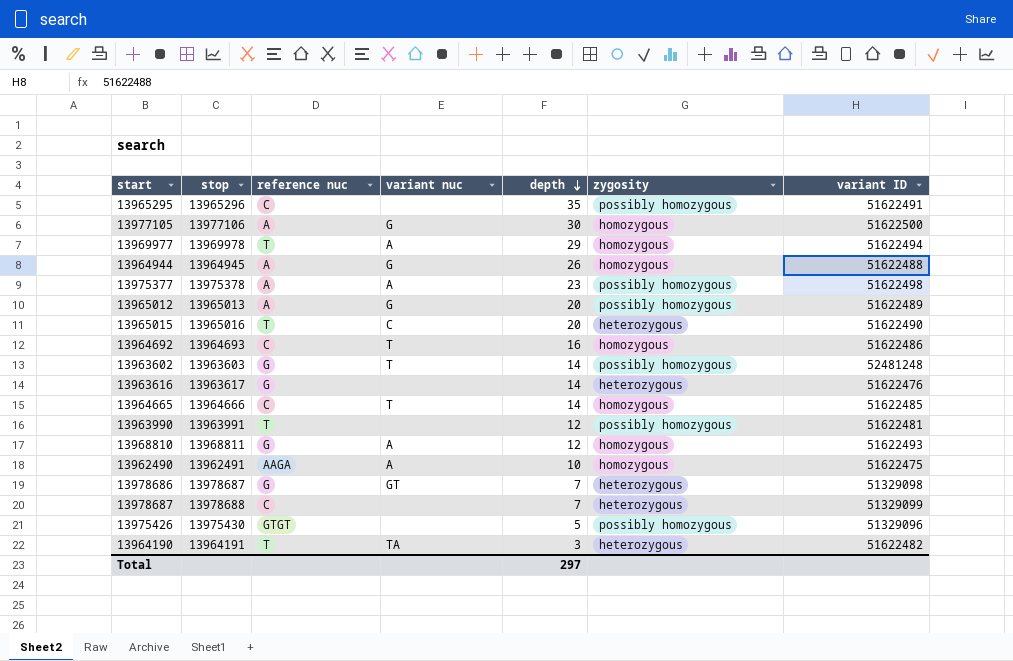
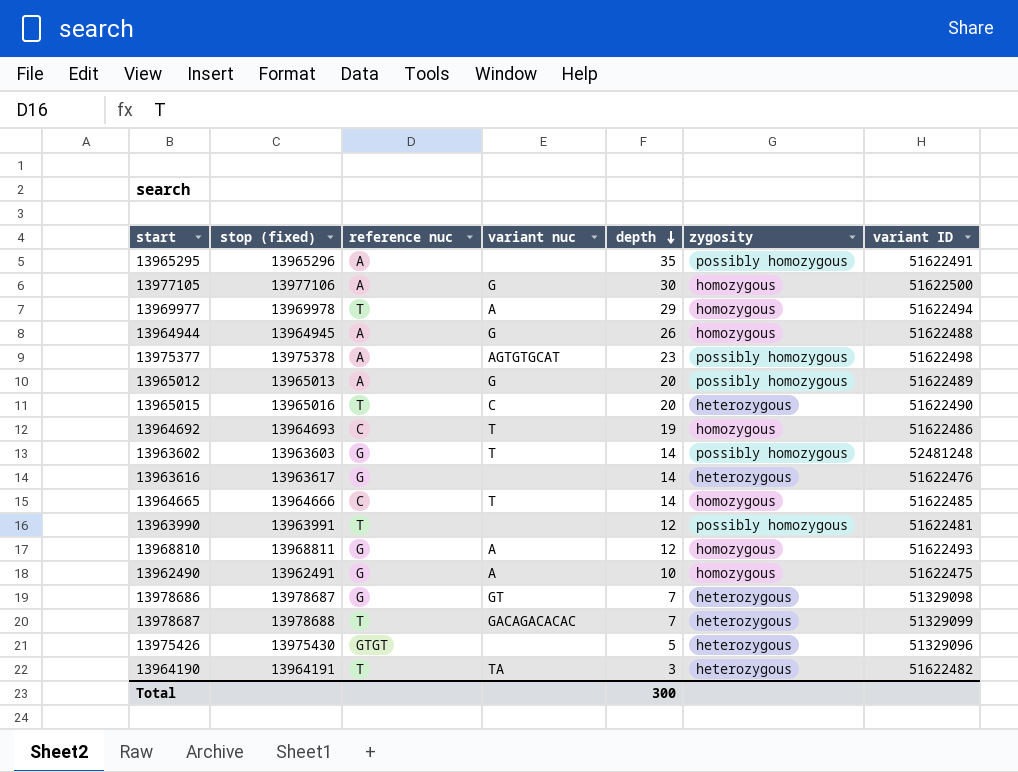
column name: stop -> stop (fixed)
13965295 | reference nuc: C -> A
13975377 | variant nuc: A -> AGTGTGCAT
13964692 | depth: 16 -> 19
13962490 | reference nuc: AAGA -> G
13978687 | reference nuc: C -> T
13978687 | variant nuc: none -> GACAGACACAC
13975426 | zygosity: possibly homozygous -> heterozygous
Total | depth: 297 -> 300

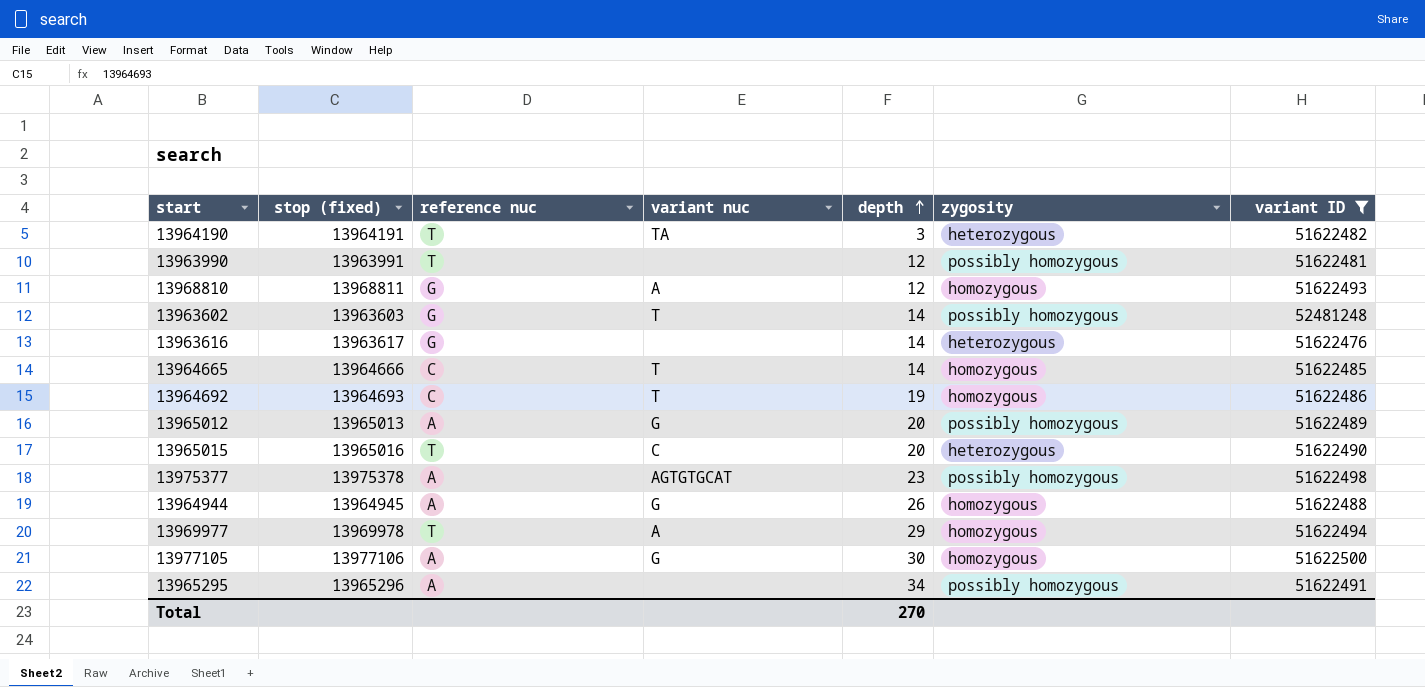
filter: none -> variant ID >= 51622476
row order: depth descending -> depth ascending
13965295 | depth: 35 -> 34
Total | depth: 300 -> 270

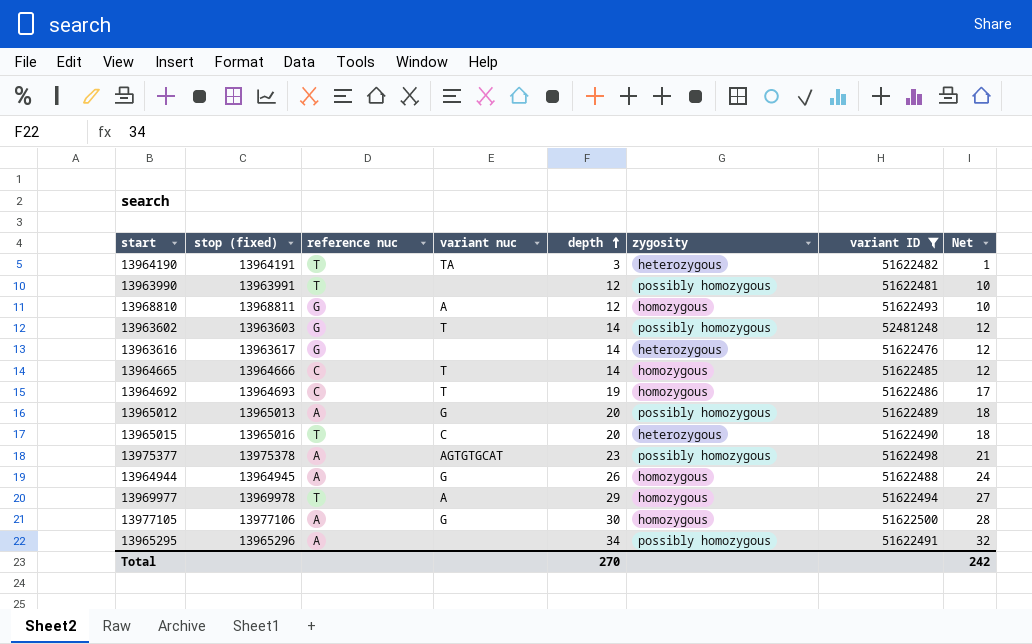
column Net | formula: none -> [depth] - 2

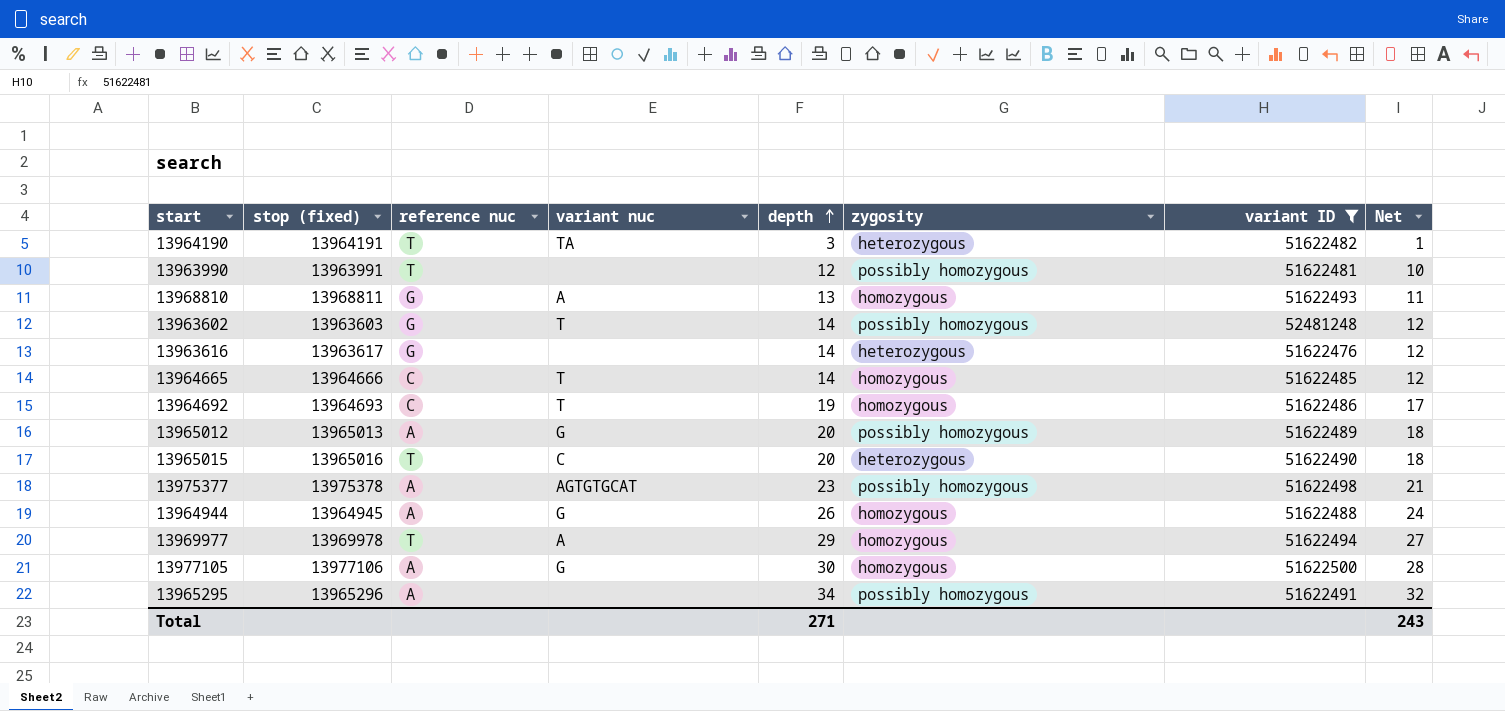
13968810 | depth: 12 -> 13
13968810 | Net: 10 -> 11
Total | depth: 270 -> 271
Total | Net: 242 -> 243

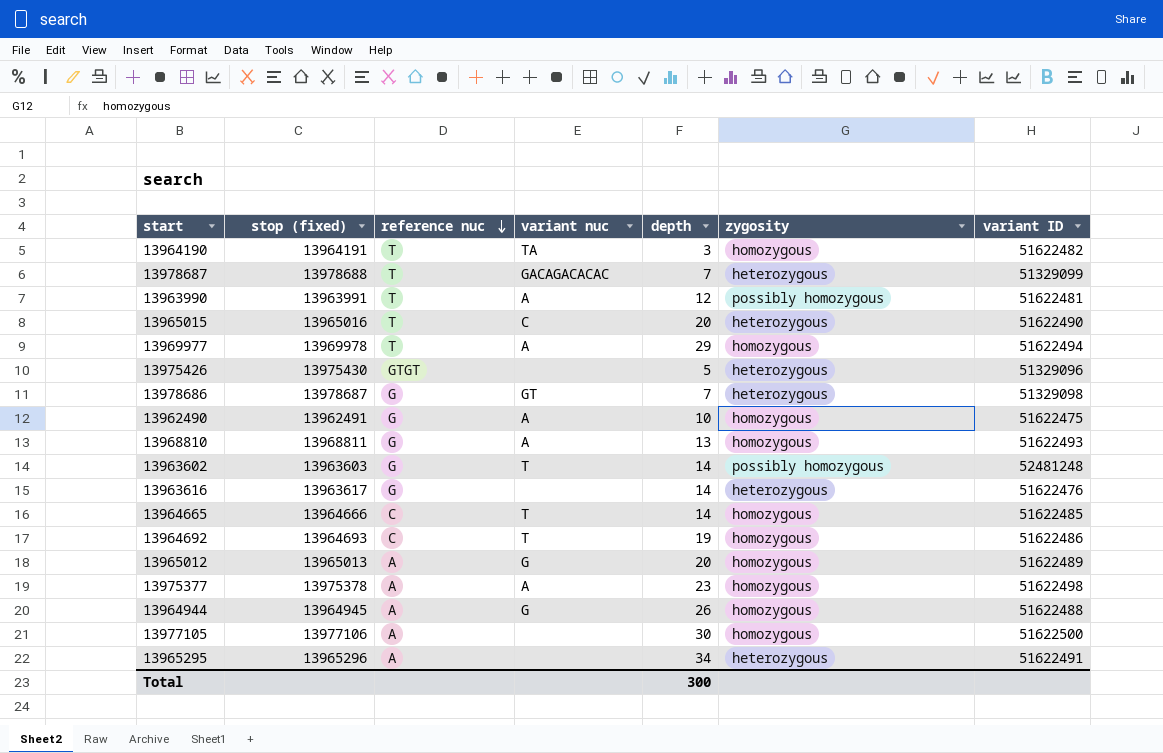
filter: variant ID >= 51622476 -> none
row order: depth ascending -> reference nuc descending
column Net | formula: [depth] - 2 -> none
13964190 | zygosity: heterozygous -> homozygous
13963990 | variant nuc: none -> A
13965012 | zygosity: possibly homozygous -> homozygous
13975377 | variant nuc: AGTGTGCAT -> A
13975377 | zygosity: possibly homozygous -> homozygous
13977105 | variant nuc: G -> none
13965295 | zygosity: possibly homozygous -> heterozygous
Total | depth: 271 -> 300

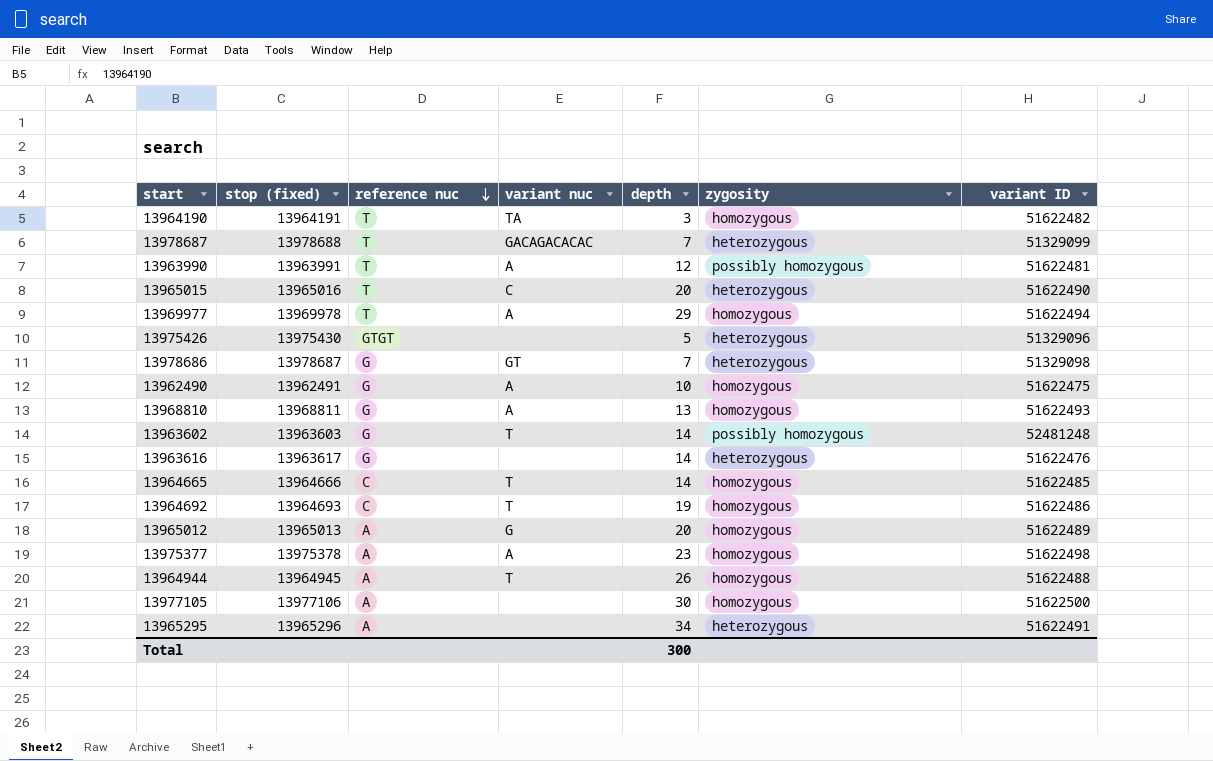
13964944 | variant nuc: G -> T

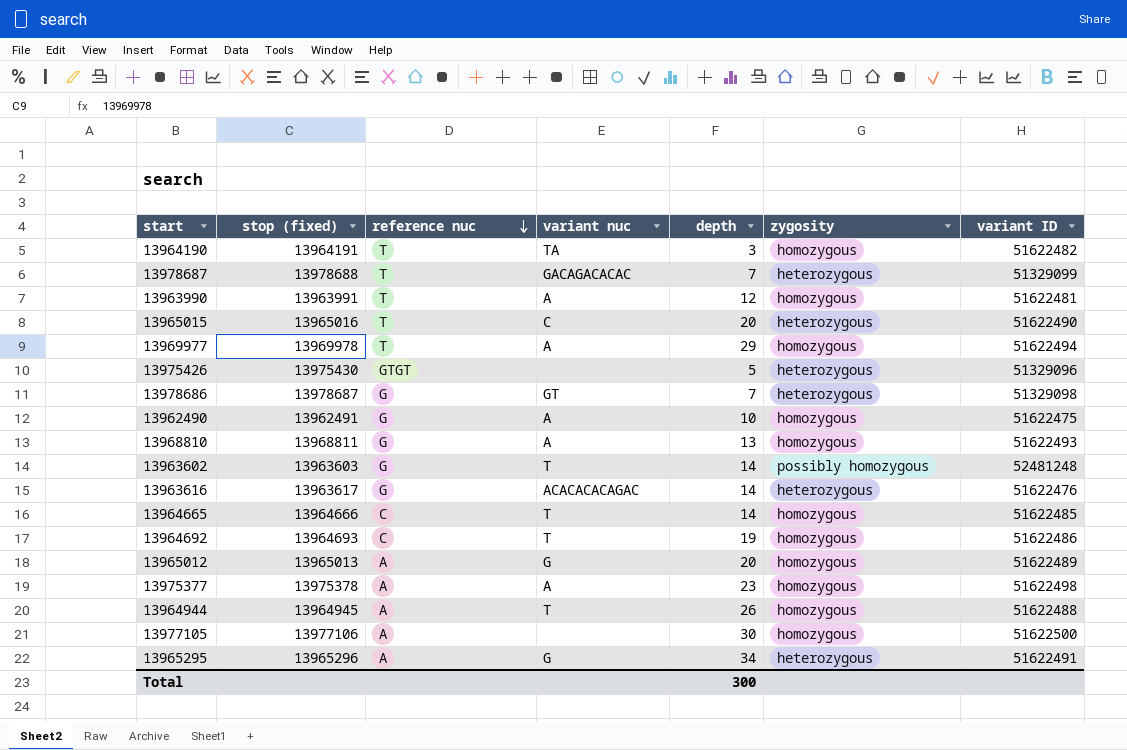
13963990 | zygosity: possibly homozygous -> homozygous
13963616 | variant nuc: none -> ACACACACAGAC
13965295 | variant nuc: none -> G

